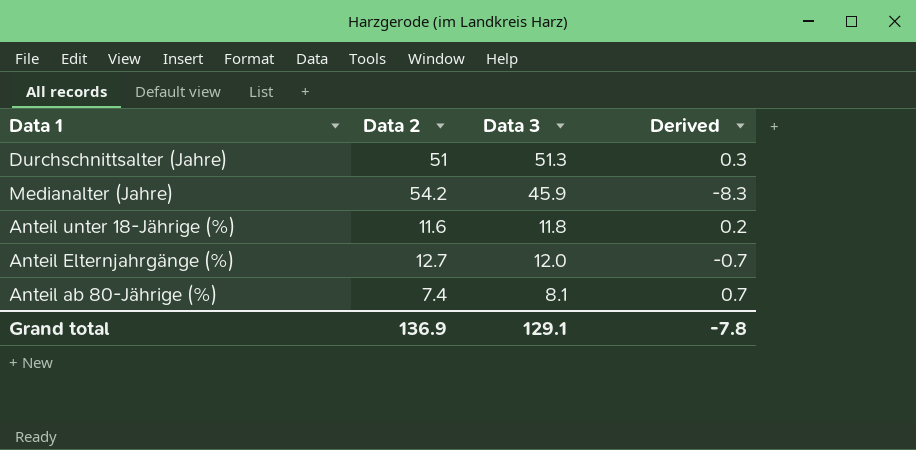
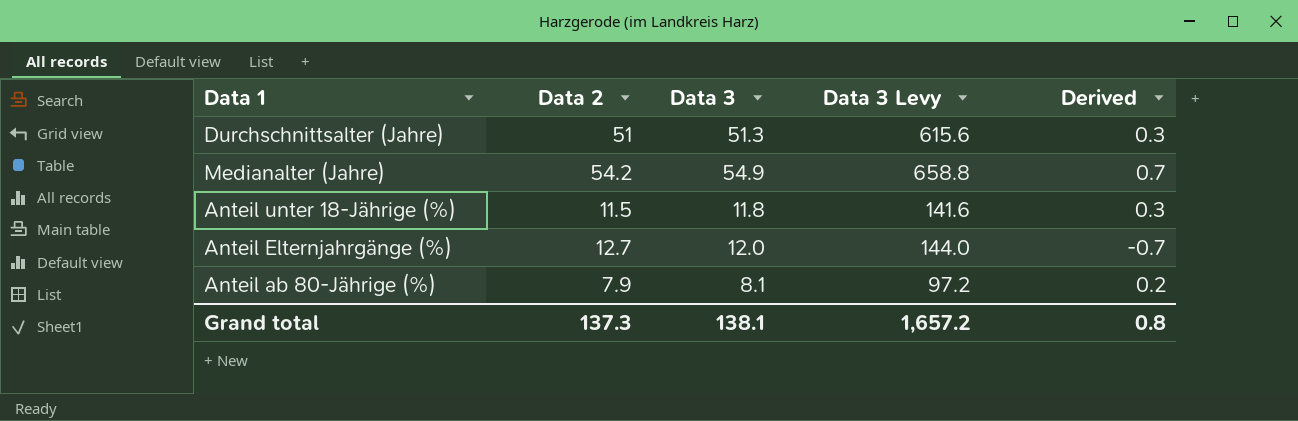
column Data 3 Levy | formula: none -> [Data 3] * 12
Medianalter (Jahre) | Data 3: 45.9 -> 54.9
Medianalter (Jahre) | Derived: -8.3 -> 0.7
Anteil unter 18-Jährige (%) | Data 2: 11.6 -> 11.5
Anteil unter 18-Jährige (%) | Derived: 0.2 -> 0.3
Anteil ab 80-Jährige (%) | Data 2: 7.4 -> 7.9
Anteil ab 80-Jährige (%) | Derived: 0.7 -> 0.2
Grand total | Data 2: 136.9 -> 137.3
Grand total | Data 3: 129.1 -> 138.1
Grand total | Derived: -7.8 -> 0.8

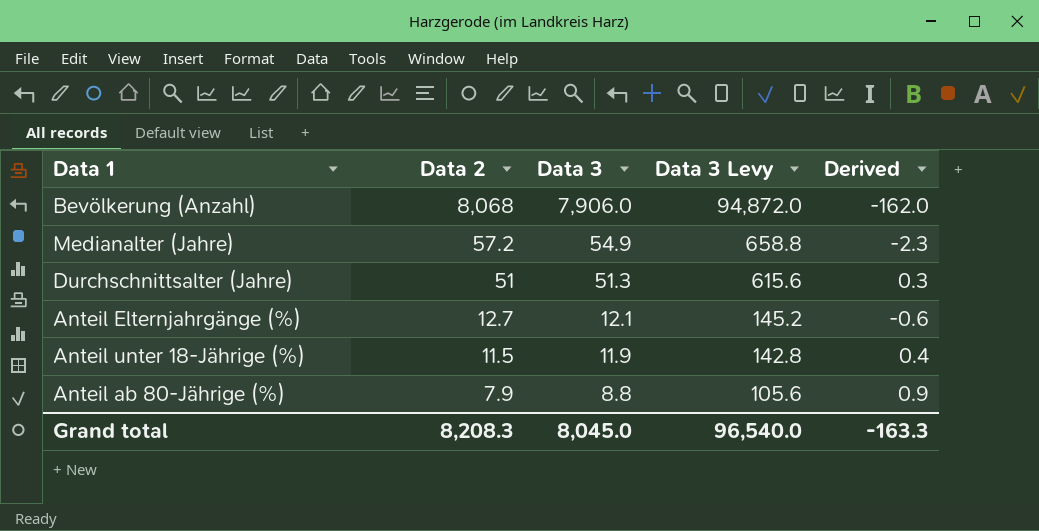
row order: none -> Data 2 descending
row Bevölkerung (Anzahl): none -> 8,068 | 7,906.0 | 94,872.0 | -162.0
Medianalter (Jahre) | Data 2: 54.2 -> 57.2
Medianalter (Jahre) | Derived: 0.7 -> -2.3
Anteil Elternjahrgänge (%) | Data 3: 12.0 -> 12.1
Anteil Elternjahrgänge (%) | Data 3 Levy: 144.0 -> 145.2
Anteil Elternjahrgänge (%) | Derived: -0.7 -> -0.6
Anteil unter 18-Jährige (%) | Data 3: 11.8 -> 11.9
Anteil unter 18-Jährige (%) | Data 3 Levy: 141.6 -> 142.8
Anteil unter 18-Jährige (%) | Derived: 0.3 -> 0.4
Anteil ab 80-Jährige (%) | Data 3: 8.1 -> 8.8
Anteil ab 80-Jährige (%) | Data 3 Levy: 97.2 -> 105.6
Anteil ab 80-Jährige (%) | Derived: 0.2 -> 0.9
Grand total | Data 2: 137.3 -> 8,208.3
Grand total | Data 3: 138.1 -> 8,045.0
Grand total | Data 3 Levy: 1,657.2 -> 96,540.0
Grand total | Derived: 0.8 -> -163.3

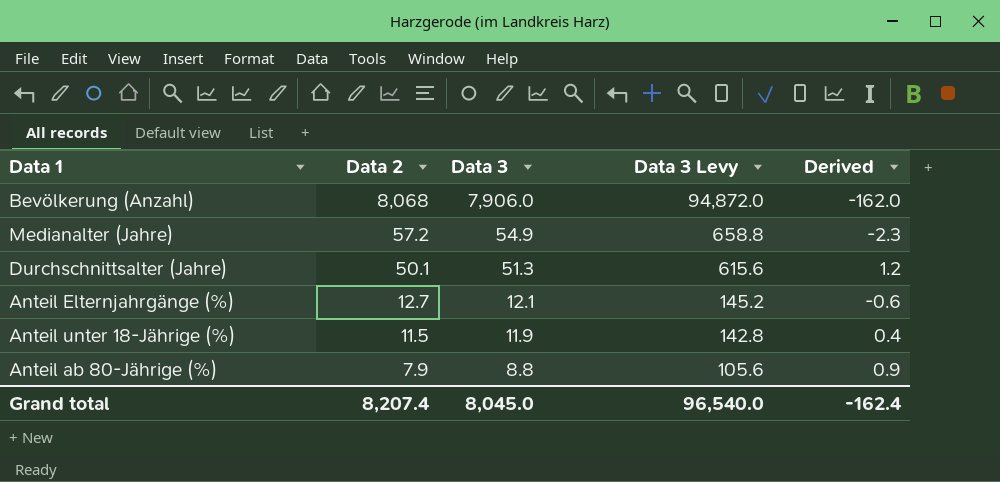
Durchschnittsalter (Jahre) | Data 2: 51 -> 50.1
Durchschnittsalter (Jahre) | Derived: 0.3 -> 1.2
Grand total | Data 2: 8,208.3 -> 8,207.4
Grand total | Derived: -163.3 -> -162.4

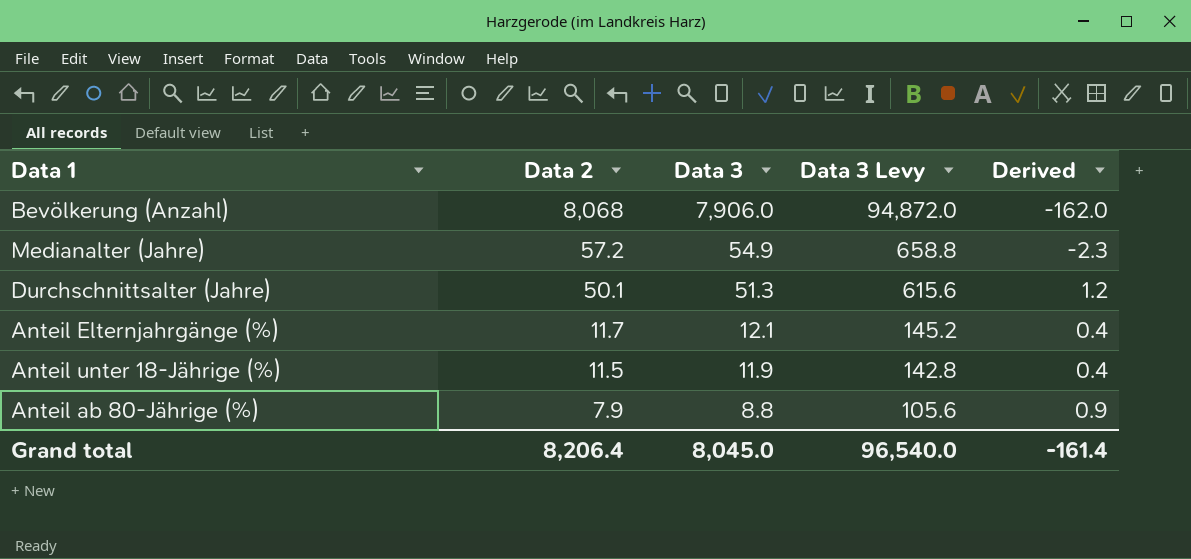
Anteil Elternjahrgänge (%) | Data 2: 12.7 -> 11.7
Anteil Elternjahrgänge (%) | Derived: -0.6 -> 0.4
Grand total | Data 2: 8,207.4 -> 8,206.4
Grand total | Derived: -162.4 -> -161.4

